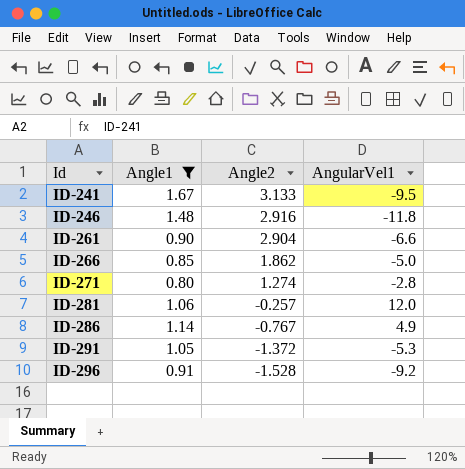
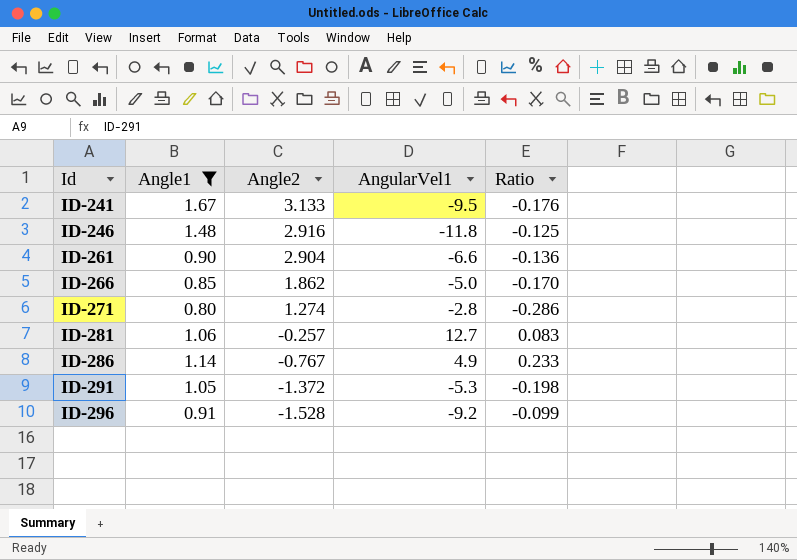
column Ratio | formula: none -> [Angle1] / [AngularVel1]
ID-281 | AngularVel1: 12.0 -> 12.7

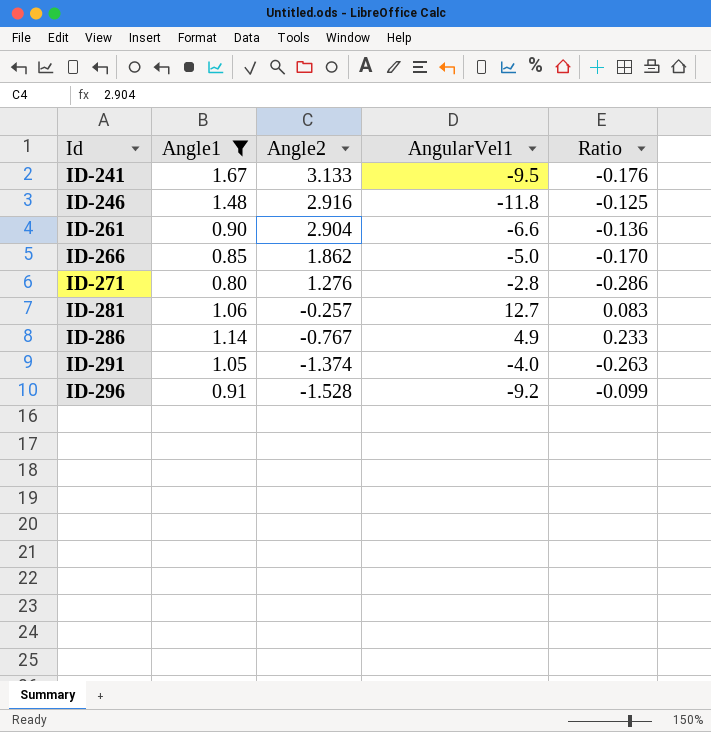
ID-271 | Angle2: 1.274 -> 1.276
ID-291 | Angle2: -1.372 -> -1.374
ID-291 | AngularVel1: -5.3 -> -4.0
ID-291 | Ratio: -0.198 -> -0.263

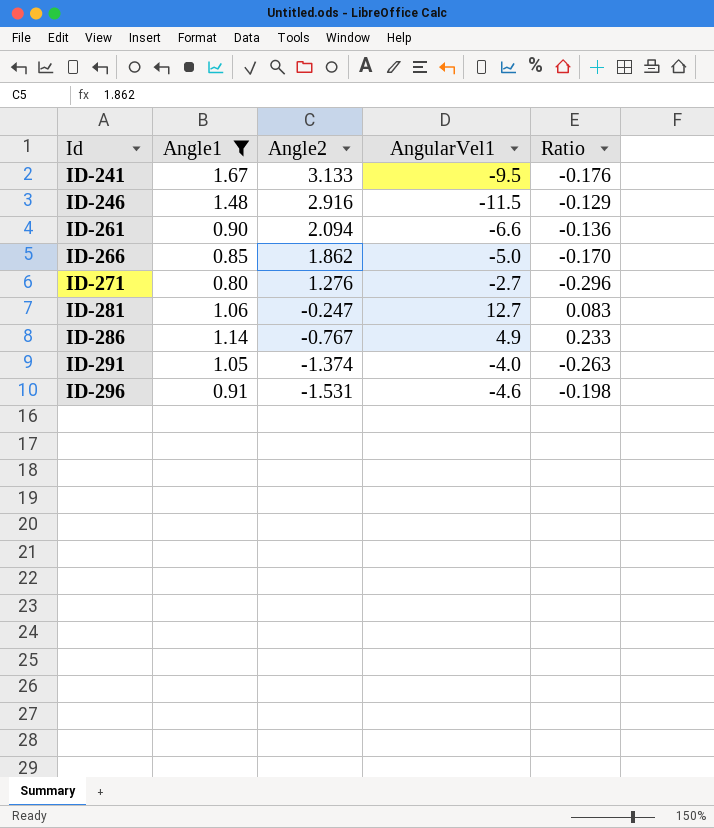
ID-246 | AngularVel1: -11.8 -> -11.5
ID-246 | Ratio: -0.125 -> -0.129
ID-261 | Angle2: 2.904 -> 2.094
ID-271 | AngularVel1: -2.8 -> -2.7
ID-271 | Ratio: -0.286 -> -0.296
ID-281 | Angle2: -0.257 -> -0.247
ID-296 | Angle2: -1.528 -> -1.531
ID-296 | AngularVel1: -9.2 -> -4.6
ID-296 | Ratio: -0.099 -> -0.198

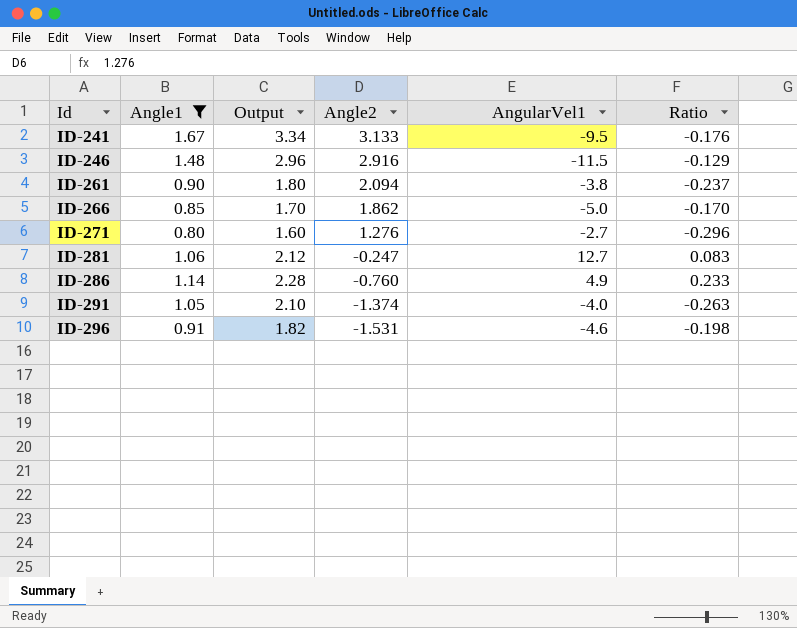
column Output | formula: none -> [Angle1] * 2
ID-261 | AngularVel1: -6.6 -> -3.8
ID-261 | Ratio: -0.136 -> -0.237
ID-286 | Angle2: -0.767 -> -0.760

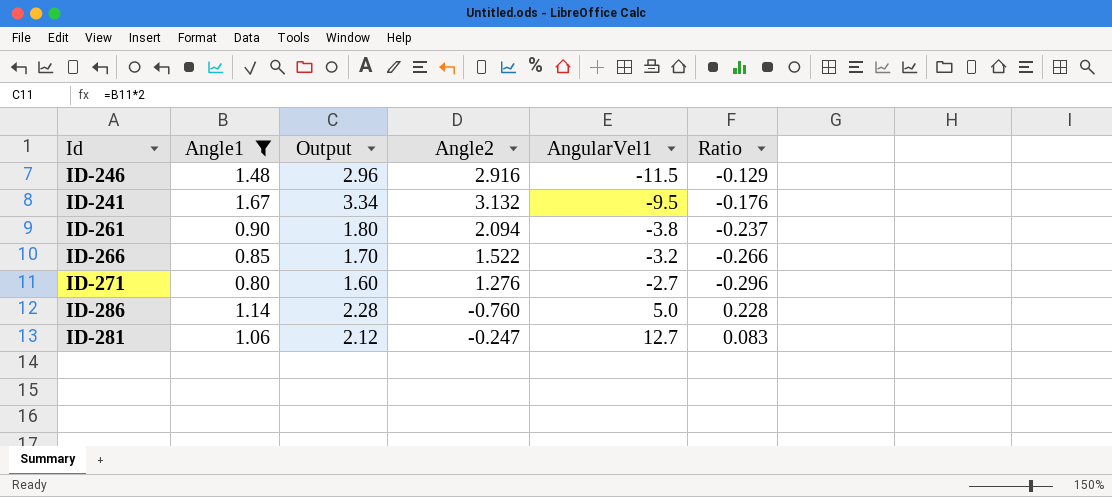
row order: Id ascending -> AngularVel1 ascending
row ID-291: 1.05 | 2.10 | -1.374 | -4.0 | -0.263 -> none
row ID-296: 0.91 | 1.82 | -1.531 | -4.6 | -0.198 -> none
ID-241 | Angle2: 3.133 -> 3.132
ID-266 | Angle2: 1.862 -> 1.522
ID-266 | AngularVel1: -5.0 -> -3.2
ID-266 | Ratio: -0.170 -> -0.266
ID-286 | AngularVel1: 4.9 -> 5.0
ID-286 | Ratio: 0.233 -> 0.228

